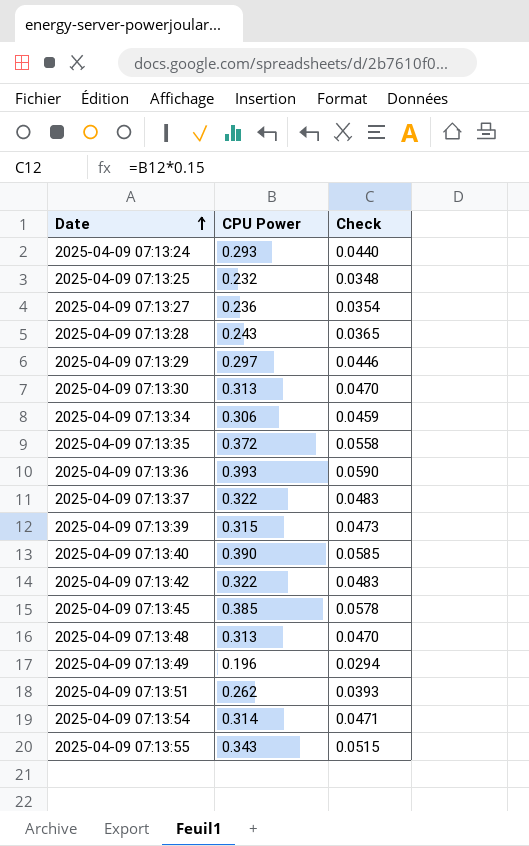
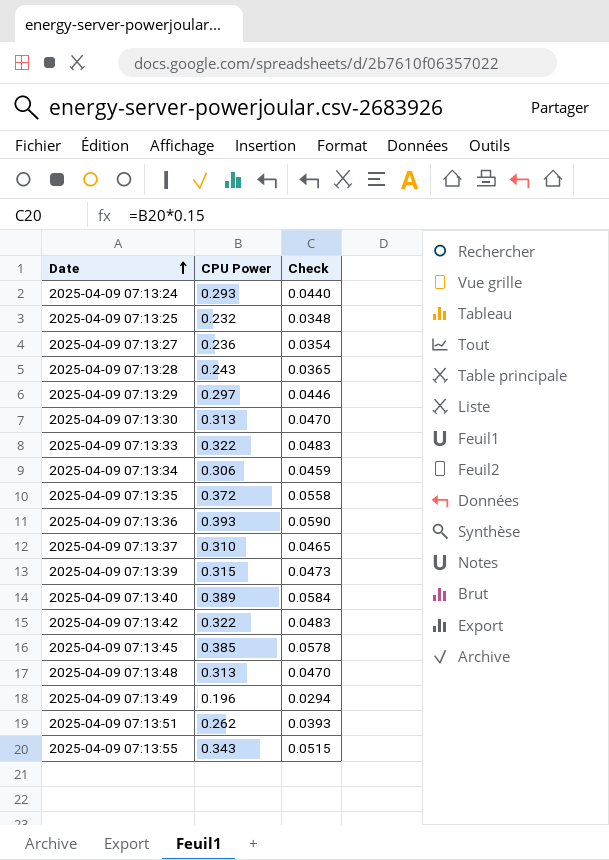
row 2025-04-09 07:13:54: 0.314 | 0.0471 -> none
row 2025-04-09 07:13:33: none -> 0.322 | 0.0483
2025-04-09 07:13:37 | CPU Power: 0.322 -> 0.310
2025-04-09 07:13:37 | Check: 0.0483 -> 0.0465
2025-04-09 07:13:40 | CPU Power: 0.390 -> 0.389
2025-04-09 07:13:40 | Check: 0.0585 -> 0.0584

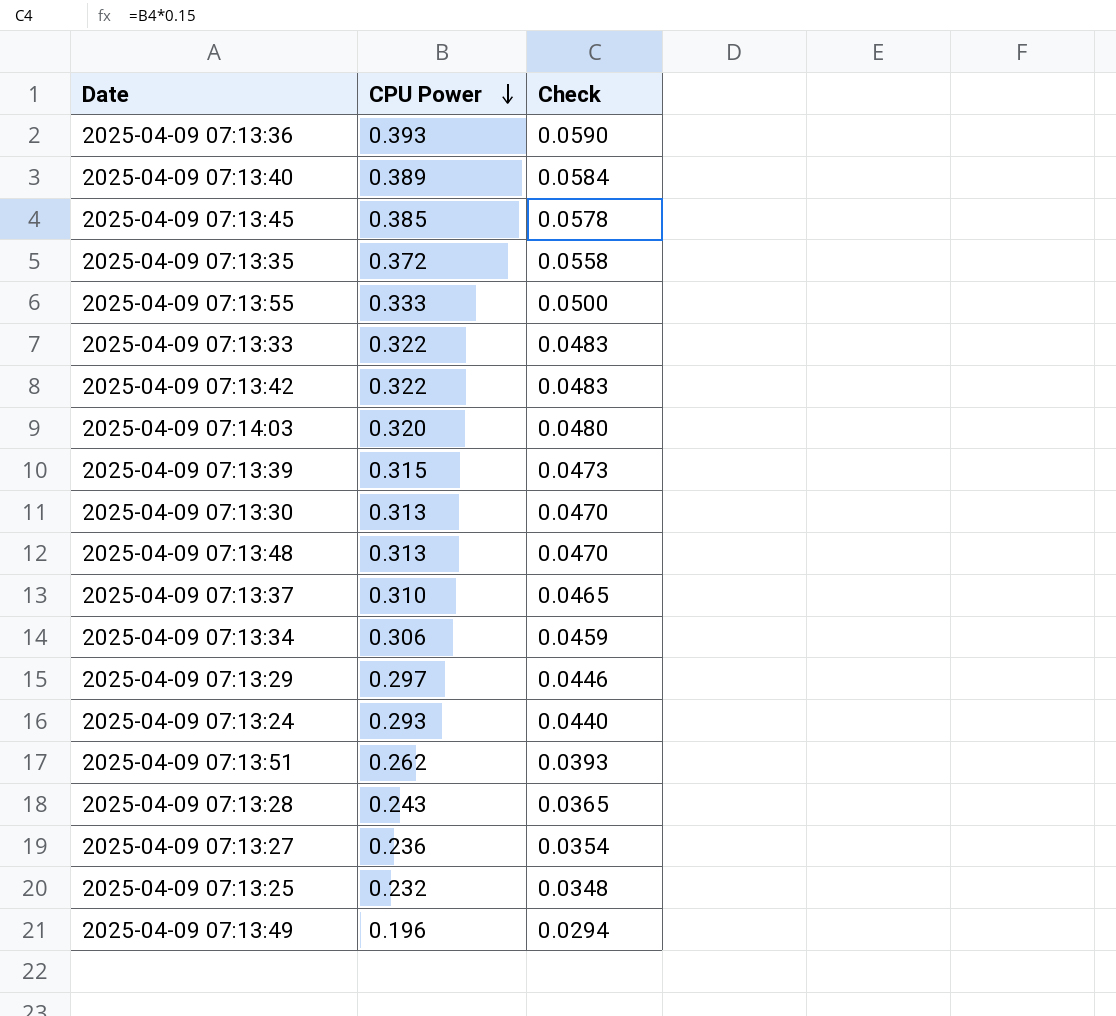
row order: Date ascending -> CPU Power descending
2025-04-09 07:13:55 | CPU Power: 0.343 -> 0.333
2025-04-09 07:13:55 | Check: 0.0515 -> 0.0500
row 2025-04-09 07:14:03: none -> 0.320 | 0.0480

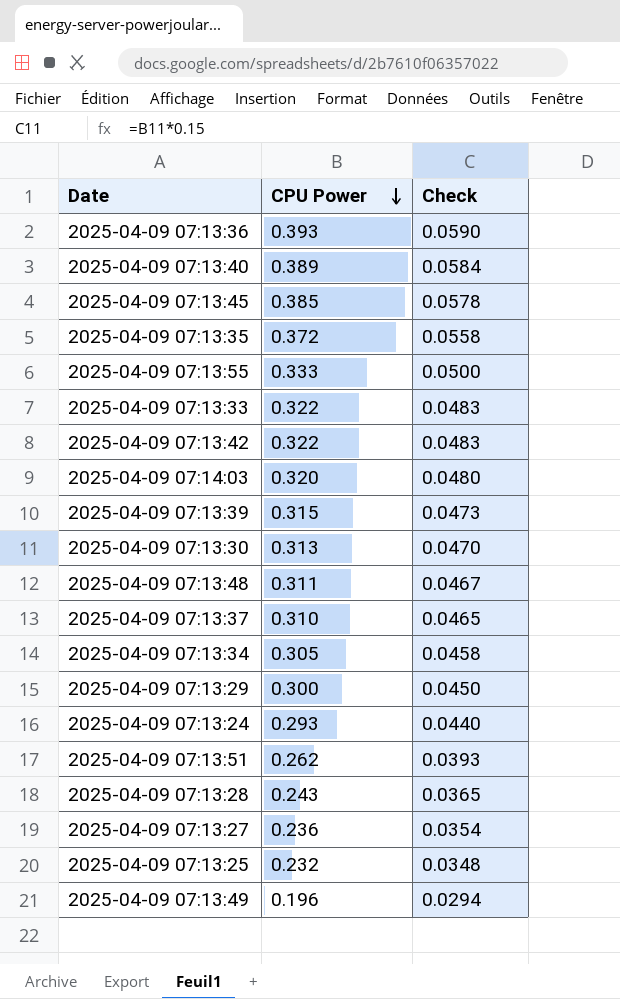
2025-04-09 07:13:48 | CPU Power: 0.313 -> 0.311
2025-04-09 07:13:48 | Check: 0.0470 -> 0.0467
2025-04-09 07:13:34 | CPU Power: 0.306 -> 0.305
2025-04-09 07:13:34 | Check: 0.0459 -> 0.0458
2025-04-09 07:13:29 | CPU Power: 0.297 -> 0.300
2025-04-09 07:13:29 | Check: 0.0446 -> 0.0450

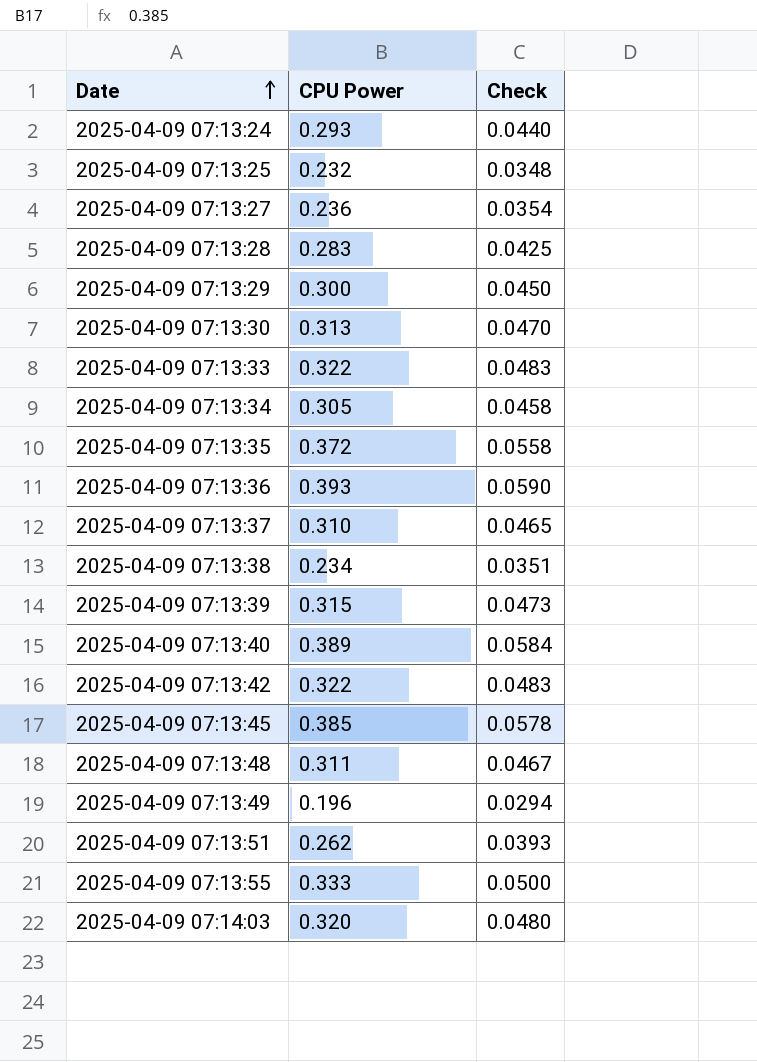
row order: CPU Power descending -> Date ascending
2025-04-09 07:13:28 | CPU Power: 0.243 -> 0.283
2025-04-09 07:13:28 | Check: 0.0365 -> 0.0425
row 2025-04-09 07:13:38: none -> 0.234 | 0.0351

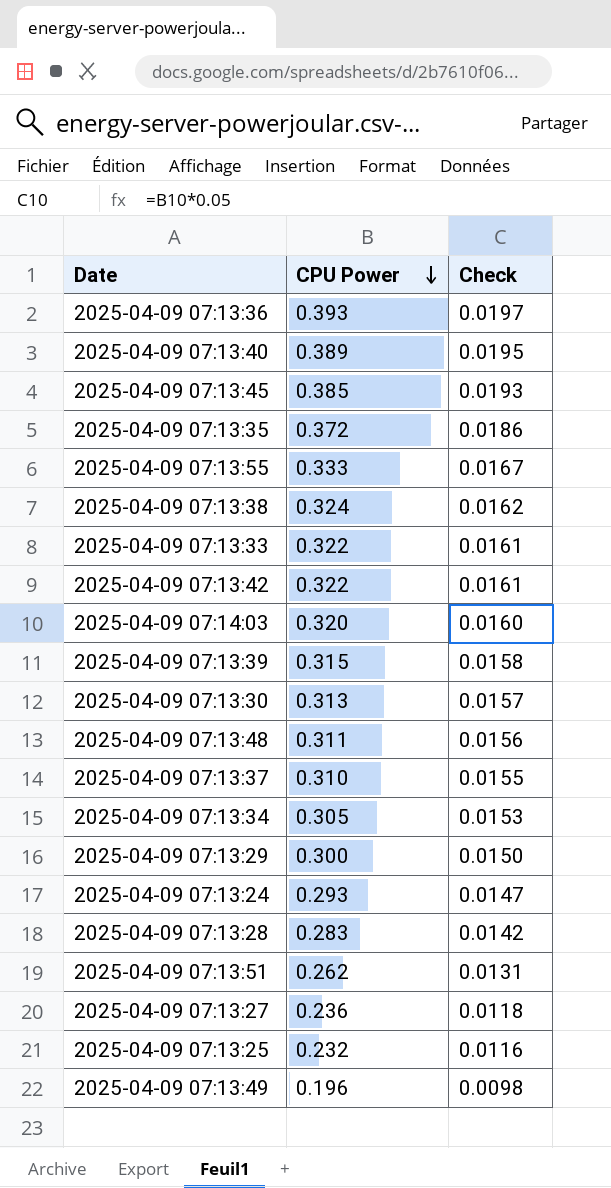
row order: Date ascending -> CPU Power descending
column Check | formula: [CPU Power] * 0.15 -> [CPU Power] * 0.05
2025-04-09 07:13:38 | CPU Power: 0.234 -> 0.324

